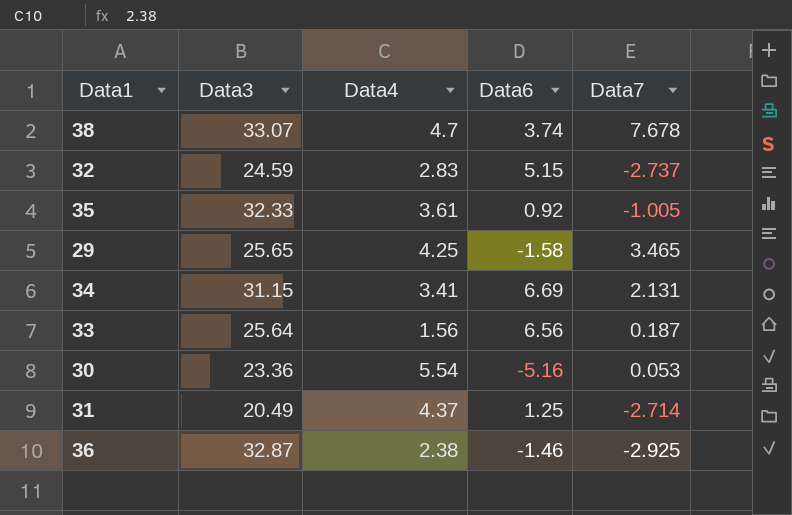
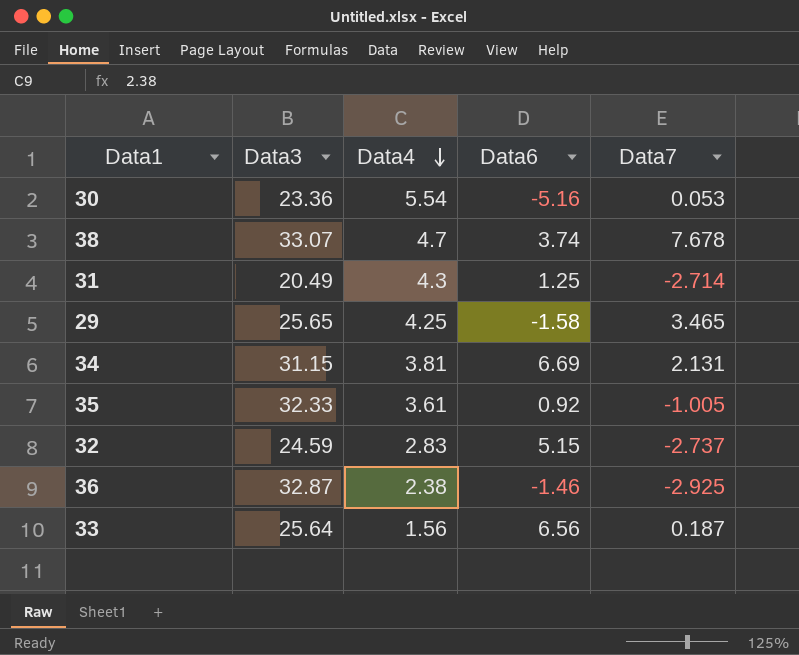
row order: none -> Data4 descending
31 | Data4: 4.37 -> 4.3
34 | Data4: 3.41 -> 3.81

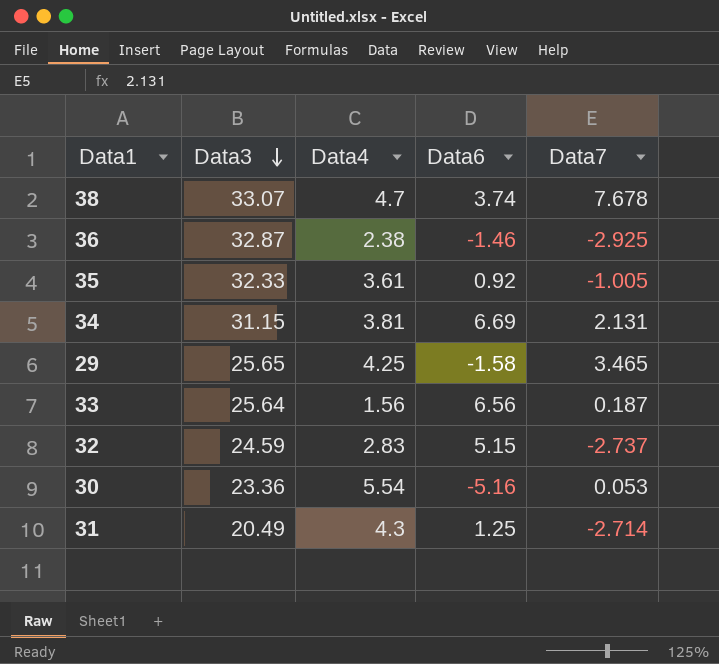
row order: Data4 descending -> Data3 descending

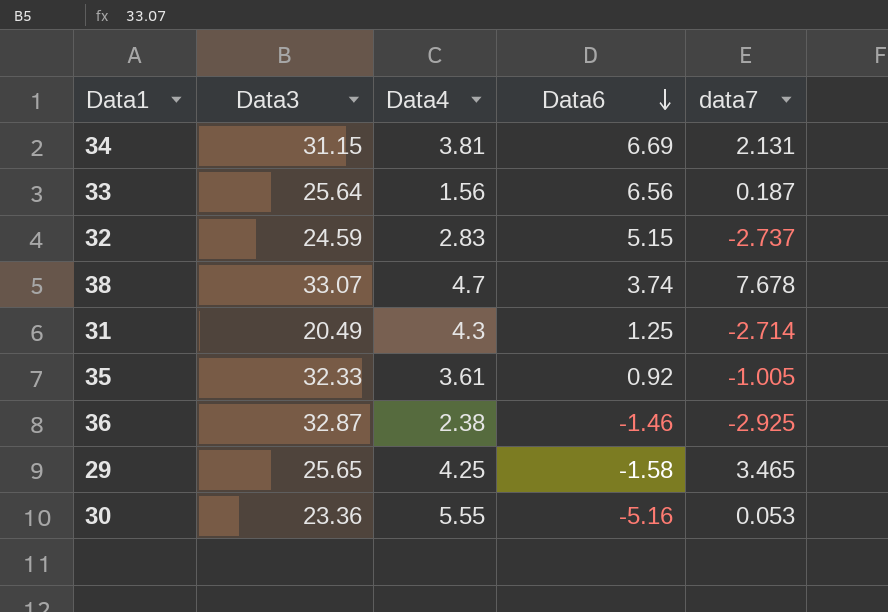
row order: Data3 descending -> Data6 descending
column name: Data7 -> data7
30 | Data4: 5.54 -> 5.55

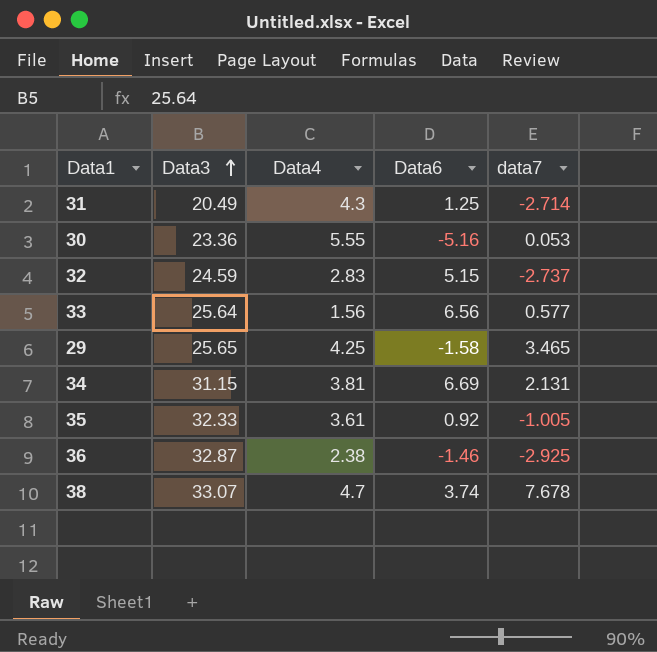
row order: Data6 descending -> Data3 ascending
33 | data7: 0.187 -> 0.577

